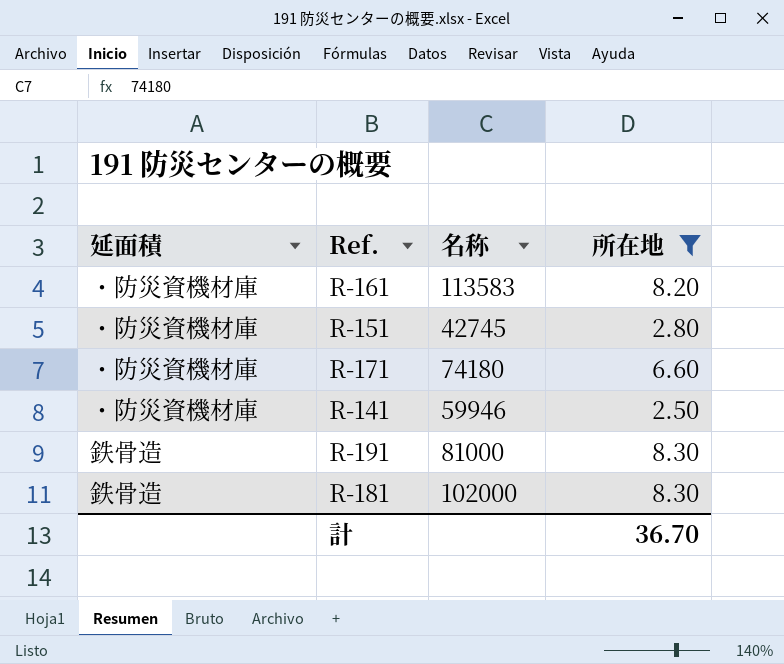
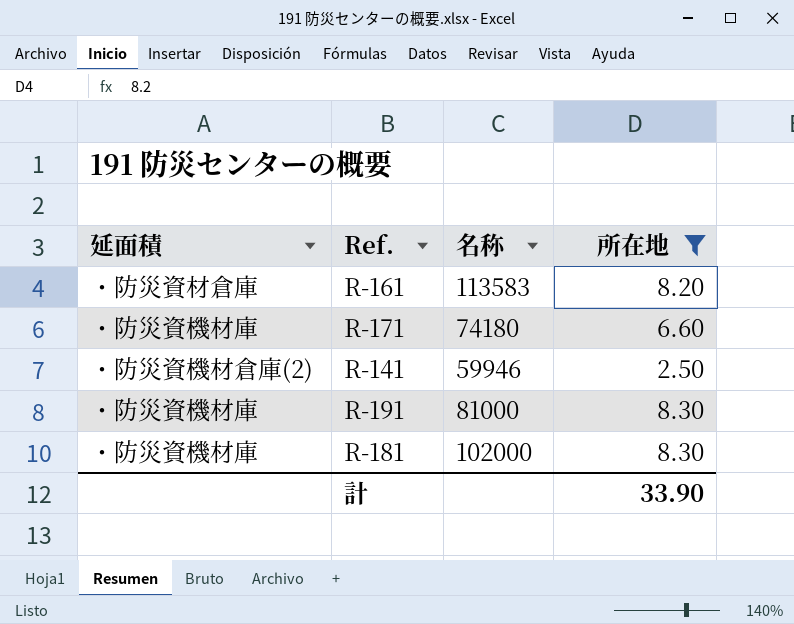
row R-151: ・防災資機材庫 | 42745 | 2.80 -> none
R-161 | 延面積: ・防災資機材庫 -> ・防災資材倉庫
R-141 | 延面積: ・防災資機材庫 -> ・防災資機材倉庫(2)
R-191 | 延面積: 鉄骨造 -> ・防災資機材庫
R-181 | 延面積: 鉄骨造 -> ・防災資機材庫
計 | 所在地: 36.70 -> 33.90

